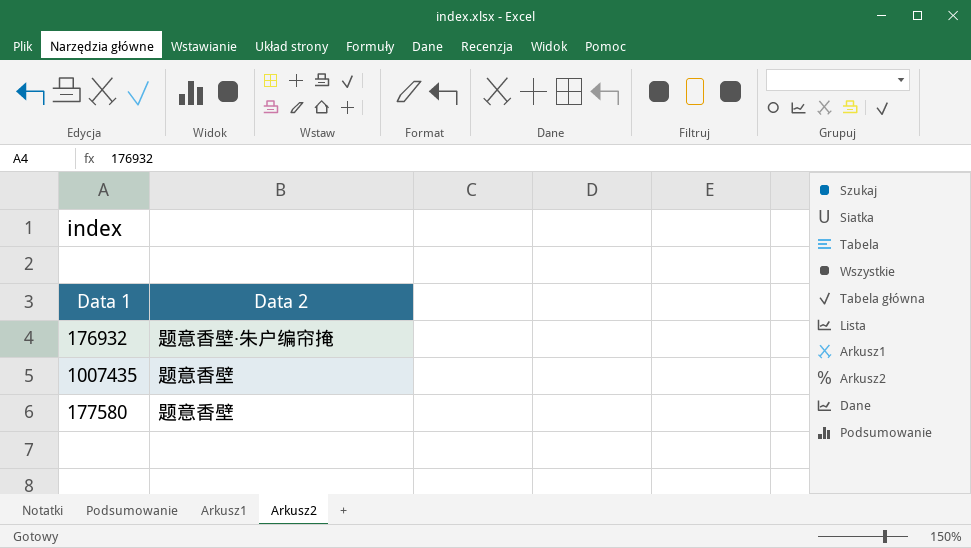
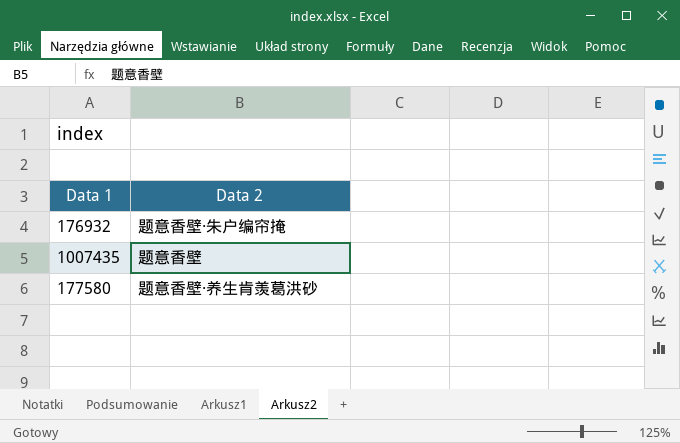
177580 | Data 2: 题意香壁 -> 题意香壁·养生肯羡葛洪砂

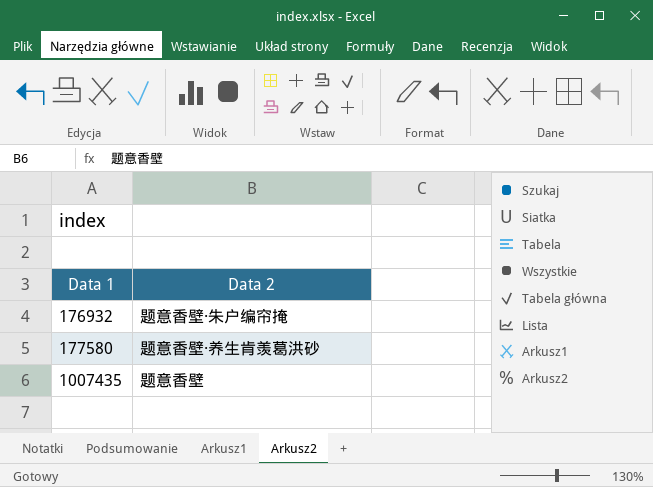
row order: none -> Data 1 ascending

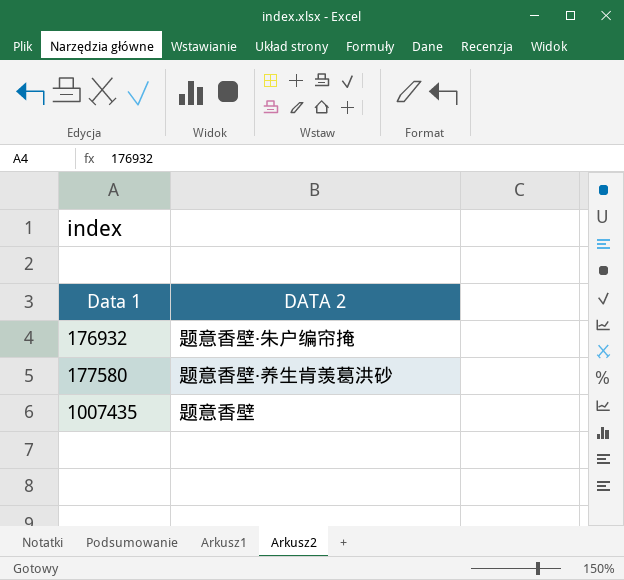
column name: Data 2 -> DATA 2

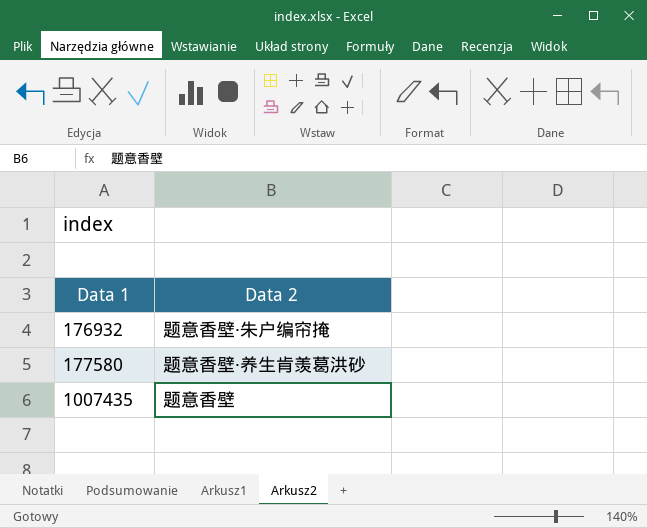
column name: DATA 2 -> Data 2

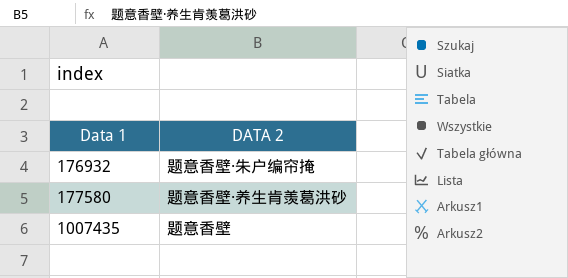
column name: Data 2 -> DATA 2

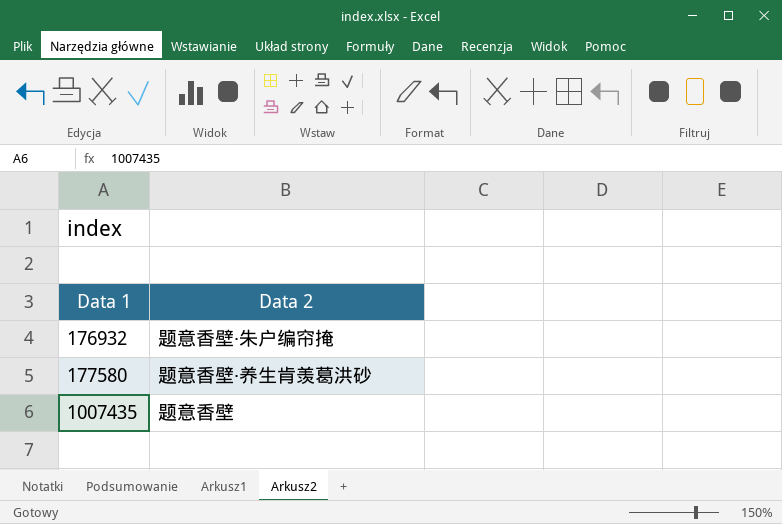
column name: DATA 2 -> Data 2

